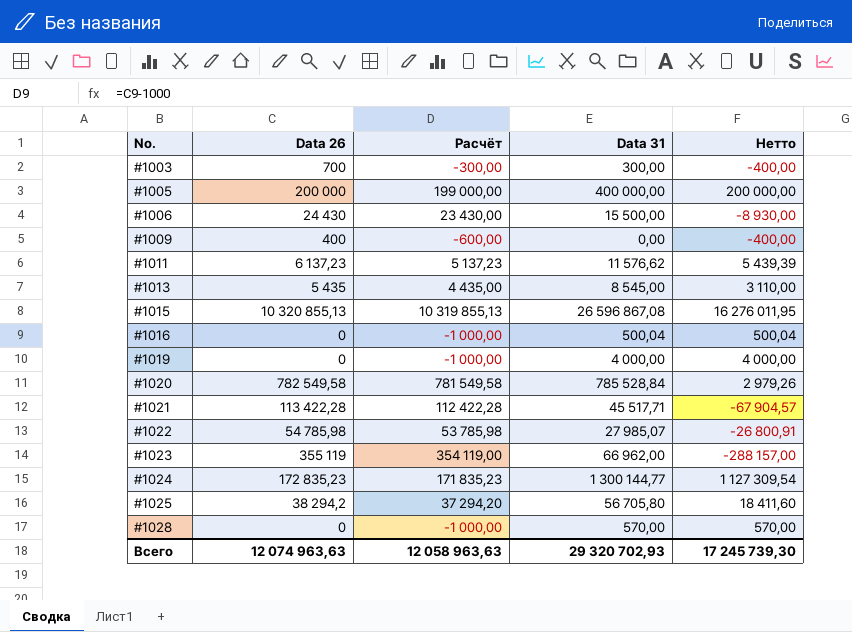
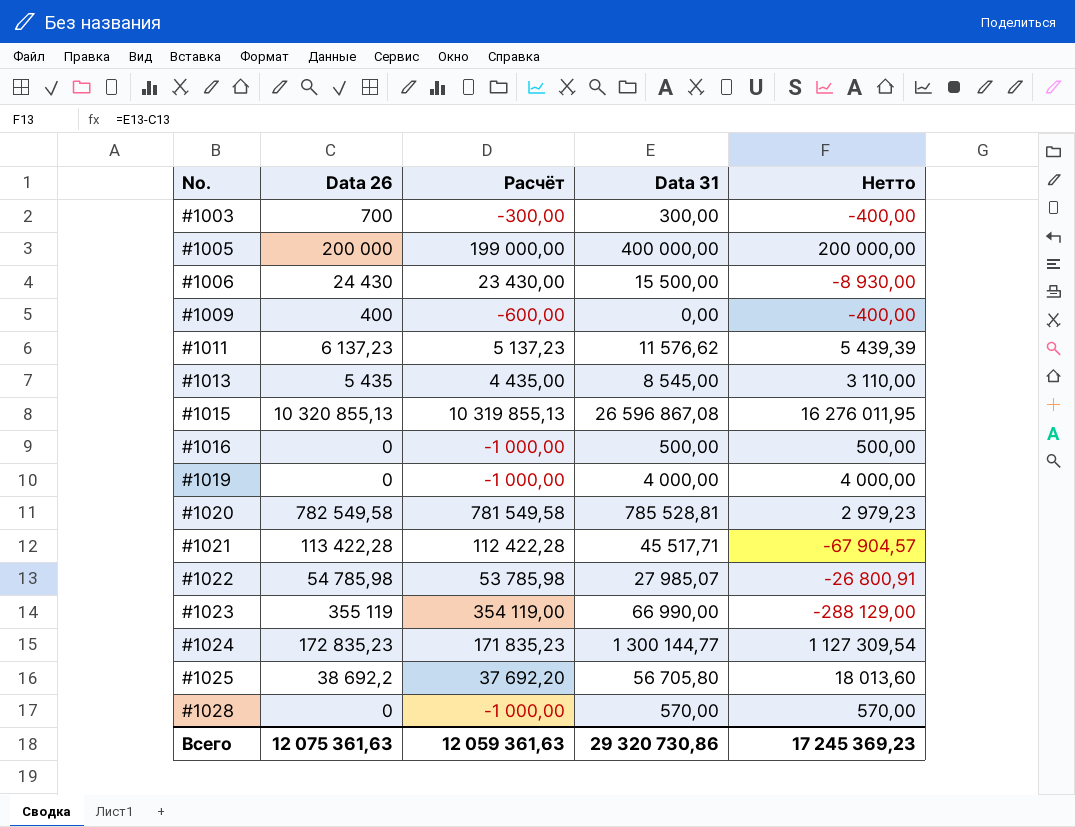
#1016 | Data 31: 500,04 -> 500,00
#1016 | Нетто: 500,04 -> 500,00
#1020 | Data 31: 785 528,84 -> 785 528,81
#1020 | Нетто: 2 979,26 -> 2 979,23
#1023 | Data 31: 66 962,00 -> 66 990,00
#1023 | Нетто: -288 157,00 -> -288 129,00
#1025 | Data 26: 38 294,2 -> 38 692,2
#1025 | Расчёт: 37 294,20 -> 37 692,20
#1025 | Нетто: 18 411,60 -> 18 013,60
Всего | Data 26: 12 074 963,63 -> 12 075 361,63
Всего | Расчёт: 12 058 963,63 -> 12 059 361,63
Всего | Data 31: 29 320 702,93 -> 29 320 730,86
Всего | Нетто: 17 245 739,30 -> 17 245 369,23

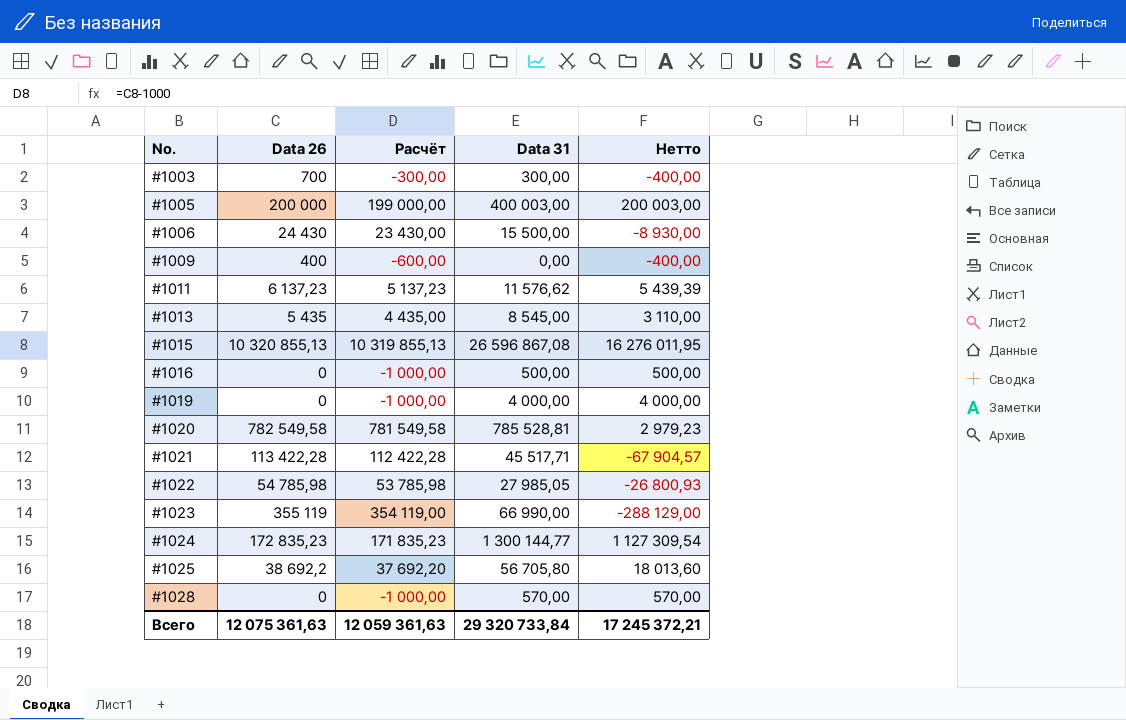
#1005 | Data 31: 400 000,00 -> 400 003,00
#1005 | Нетто: 200 000,00 -> 200 003,00
#1022 | Data 31: 27 985,07 -> 27 985,05
#1022 | Нетто: -26 800,91 -> -26 800,93
Всего | Data 31: 29 320 730,86 -> 29 320 733,84
Всего | Нетто: 17 245 369,23 -> 17 245 372,21

